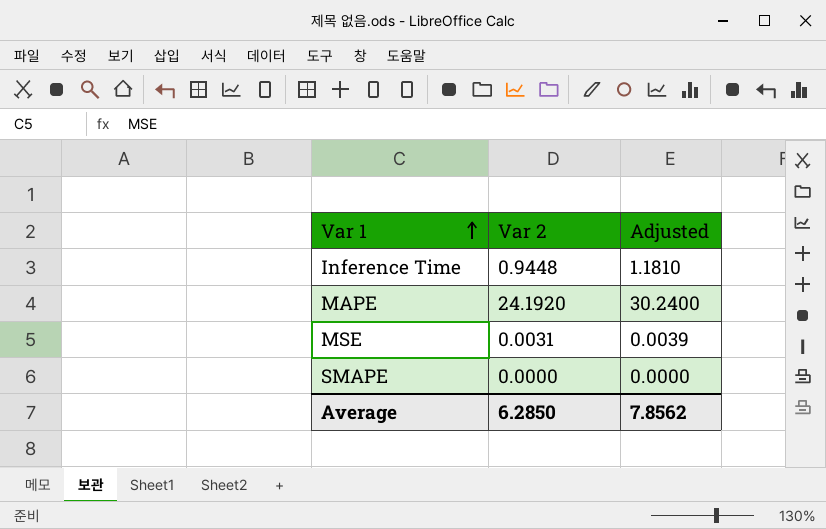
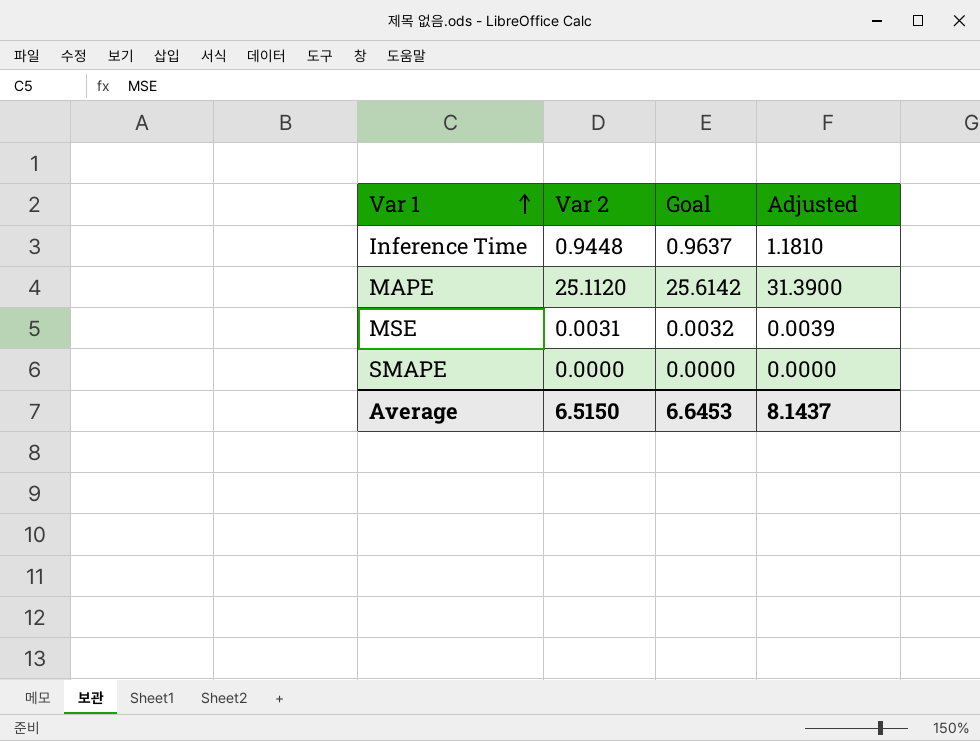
column Goal | formula: none -> [Var 2] * 1.02
MAPE | Var 2: 24.1920 -> 25.1120
MAPE | Adjusted: 30.2400 -> 31.3900
Average | Var 2: 6.2850 -> 6.5150
Average | Adjusted: 7.8562 -> 8.1437

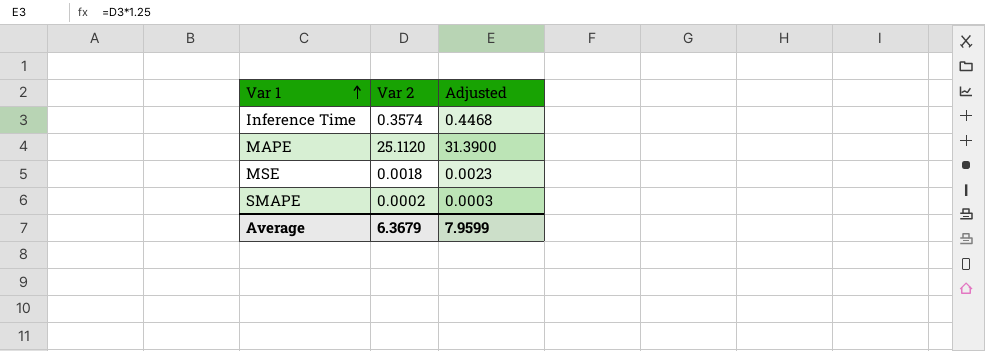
column Goal | formula: [Var 2] * 1.02 -> none
Inference Time | Var 2: 0.9448 -> 0.3574
Inference Time | Adjusted: 1.1810 -> 0.4468
MSE | Var 2: 0.0031 -> 0.0018
MSE | Adjusted: 0.0039 -> 0.0023
SMAPE | Var 2: 0.0000 -> 0.0002
SMAPE | Adjusted: 0.0000 -> 0.0003
Average | Var 2: 6.5150 -> 6.3679
Average | Adjusted: 8.1437 -> 7.9599

